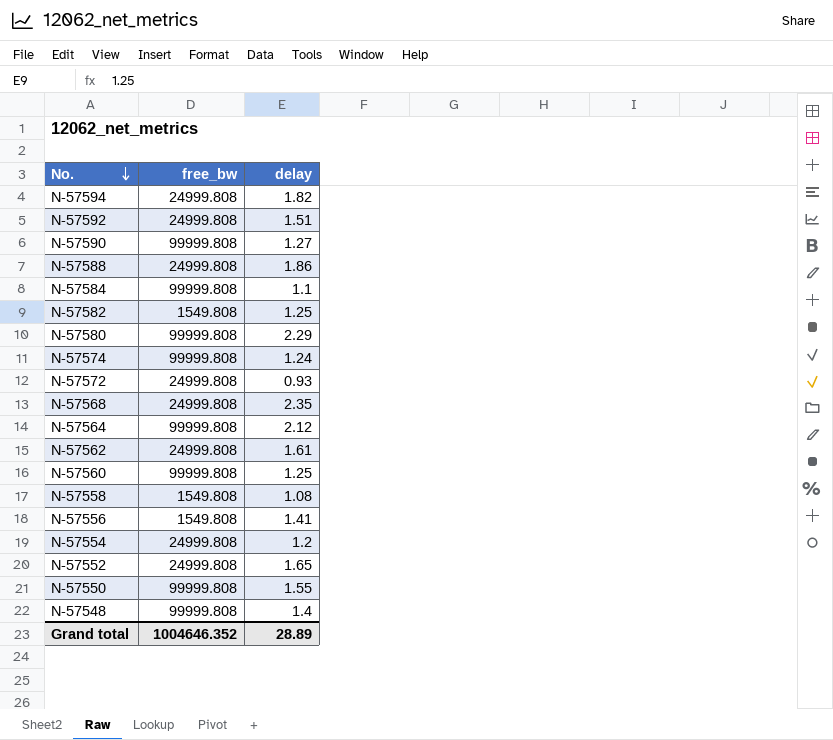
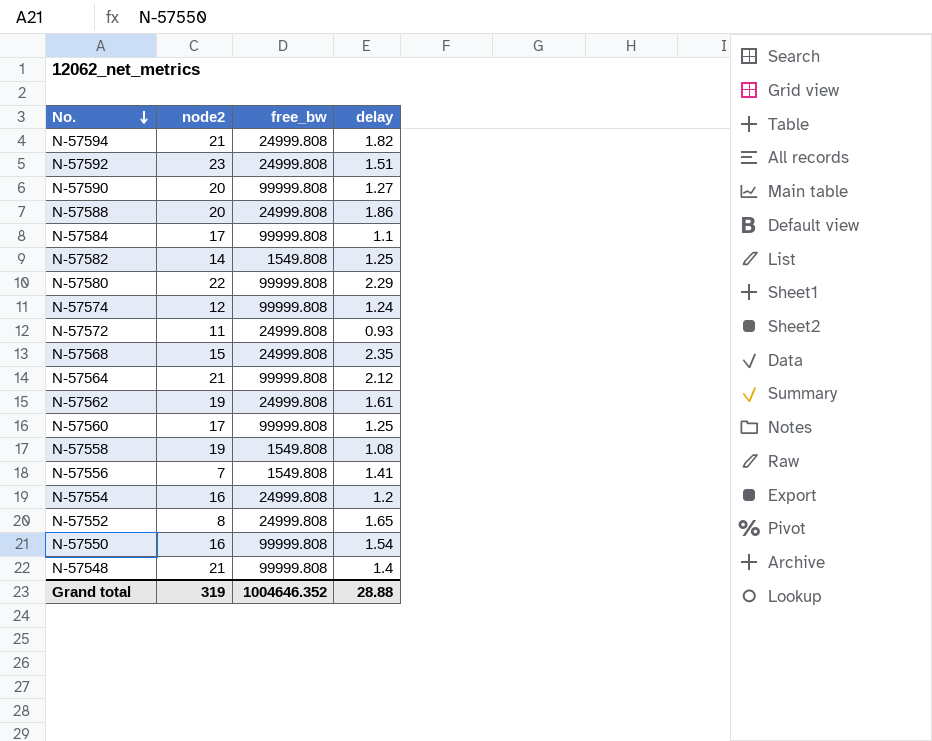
column node2 | position: none -> 2
N-57550 | delay: 1.55 -> 1.54
Grand total | delay: 28.89 -> 28.88

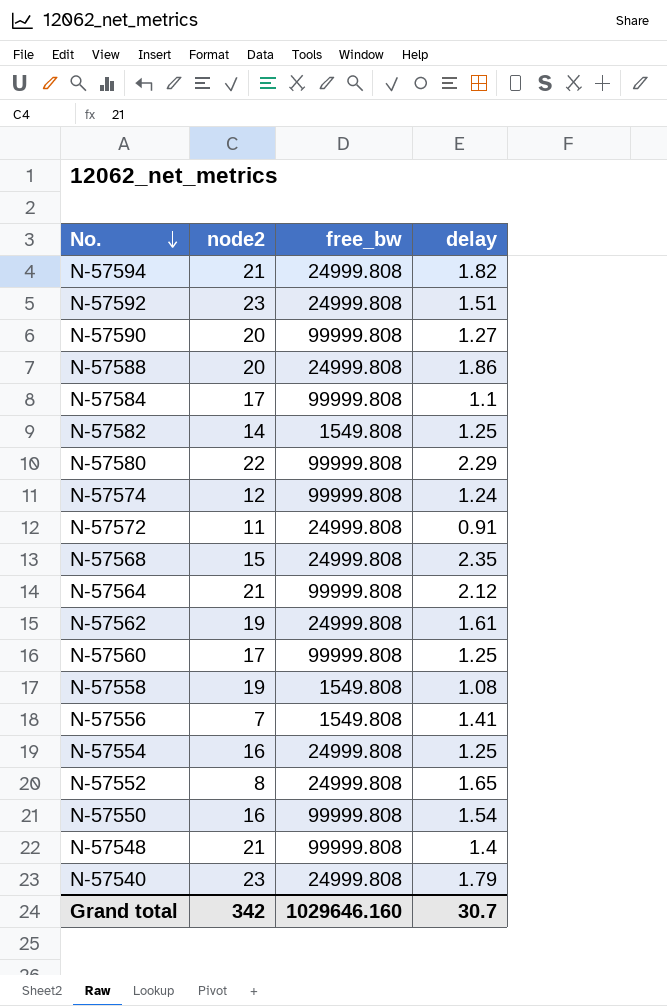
N-57572 | delay: 0.93 -> 0.91
N-57554 | delay: 1.2 -> 1.25
row N-57540: none -> 23 | 24999.808 | 1.79
Grand total | node2: 319 -> 342
Grand total | free_bw: 1004646.352 -> 1029646.160
Grand total | delay: 28.88 -> 30.7

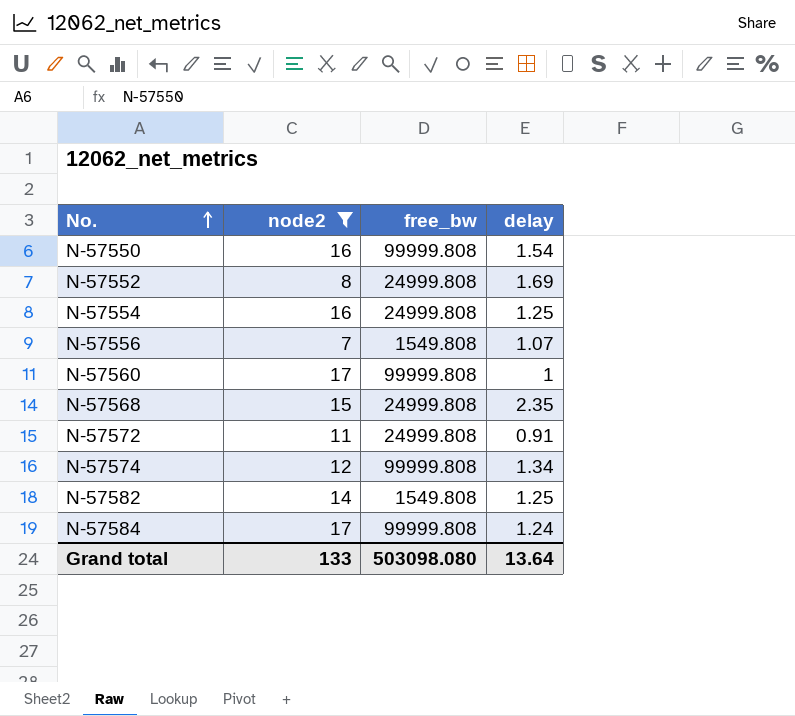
filter: none -> node2 <= 17
row order: No. descending -> No. ascending
N-57552 | delay: 1.65 -> 1.69
N-57556 | delay: 1.41 -> 1.07
N-57560 | delay: 1.25 -> 1
N-57574 | delay: 1.24 -> 1.34
N-57584 | delay: 1.1 -> 1.24
Grand total | node2: 342 -> 133
Grand total | free_bw: 1029646.160 -> 503098.080
Grand total | delay: 30.7 -> 13.64

